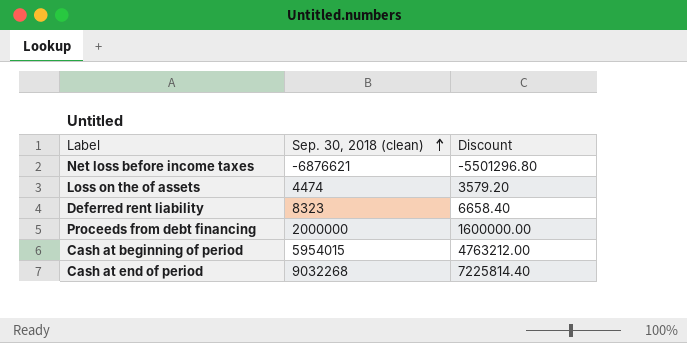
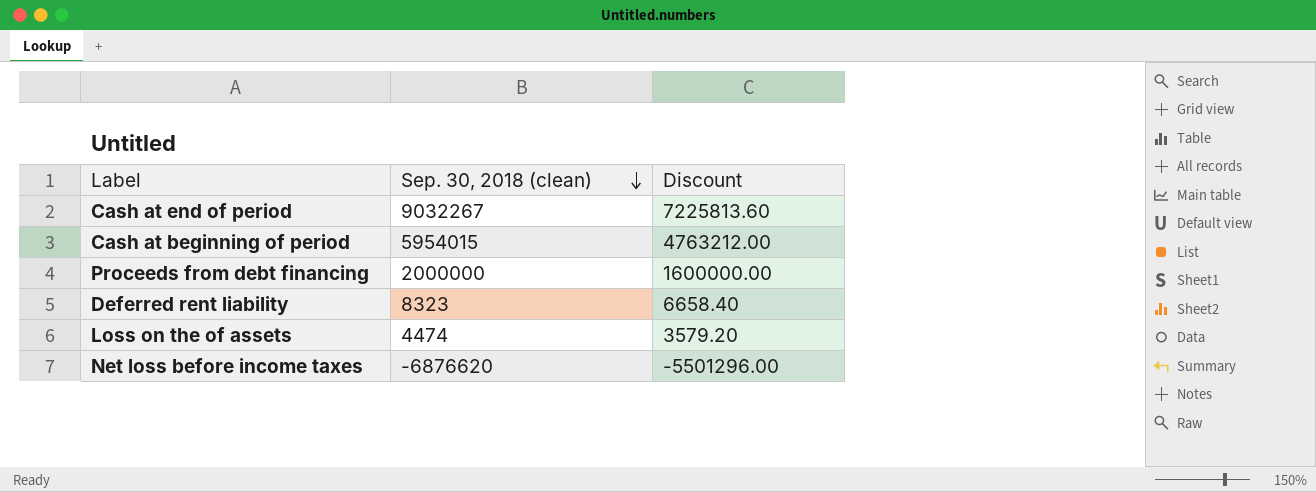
row order: Sep. 30, 2018 (clean) ascending -> Sep. 30, 2018 (clean) descending
Cash at end of period | Sep. 30, 2018 (clean): 9032268 -> 9032267
Cash at end of period | Discount: 7225814.40 -> 7225813.60
Net loss before income taxes | Sep. 30, 2018 (clean): -6876621 -> -6876620
Net loss before income taxes | Discount: -5501296.80 -> -5501296.00

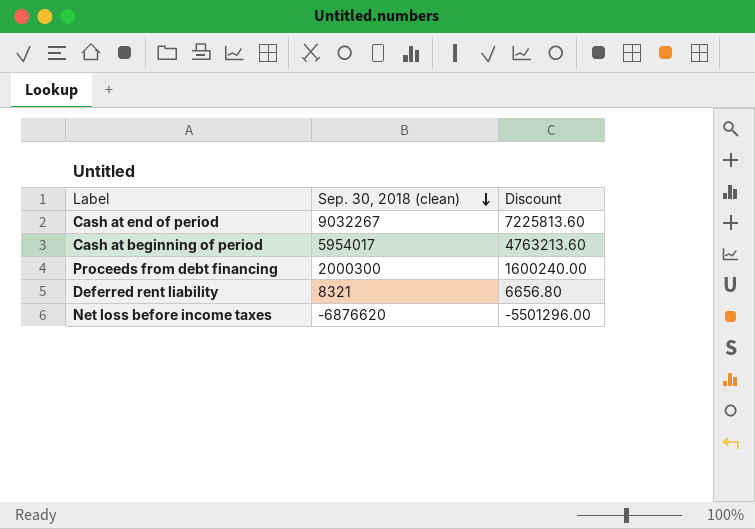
row Loss on the of assets: 4474 | 3579.20 -> none
Cash at beginning of period | Sep. 30, 2018 (clean): 5954015 -> 5954017
Cash at beginning of period | Discount: 4763212.00 -> 4763213.60
Proceeds from debt financing | Sep. 30, 2018 (clean): 2000000 -> 2000300
Proceeds from debt financing | Discount: 1600000.00 -> 1600240.00
Deferred rent liability | Sep. 30, 2018 (clean): 8323 -> 8321
Deferred rent liability | Discount: 6658.40 -> 6656.80

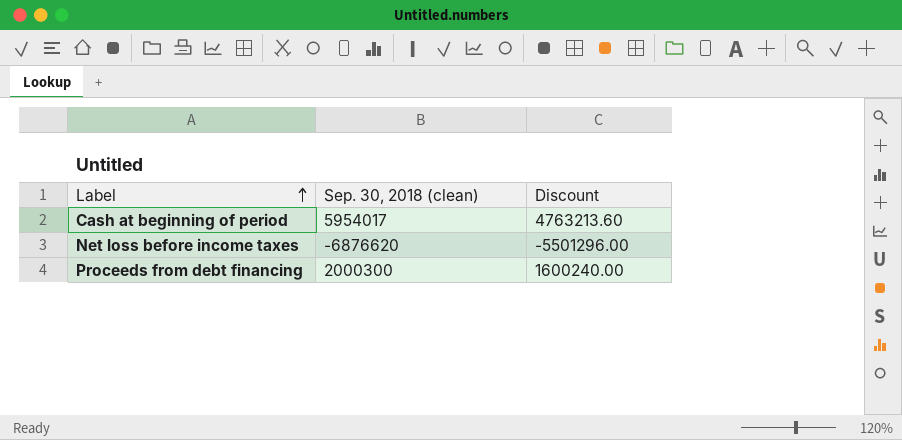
row order: Sep. 30, 2018 (clean) descending -> Label ascending
row Cash at end of period: 9032267 | 7225813.60 -> none
row Deferred rent liability: 8321 | 6656.80 -> none

